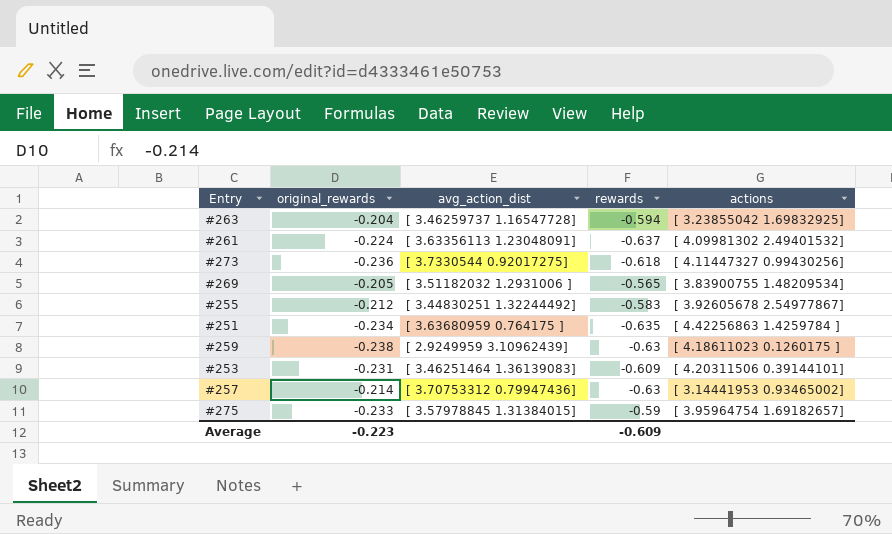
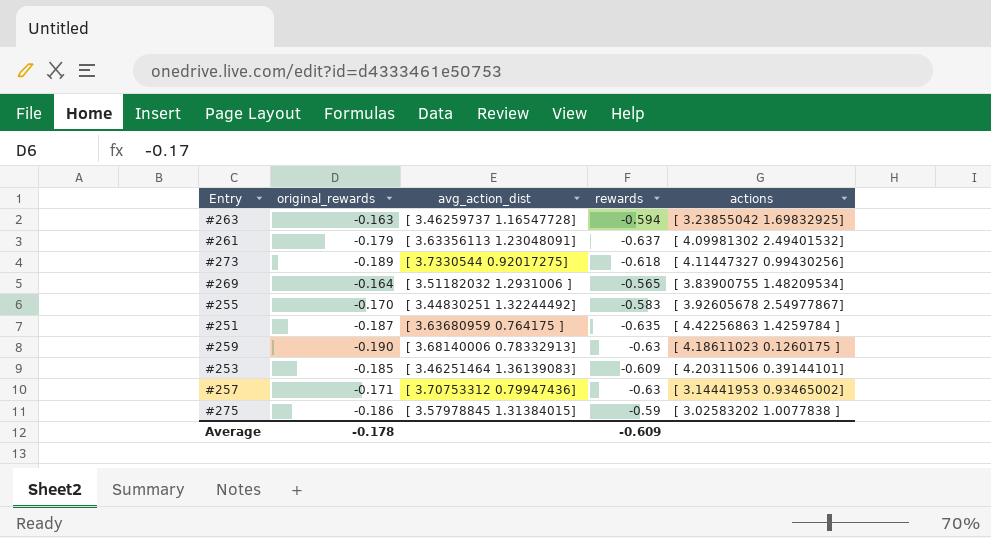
#263 | original_rewards: -0.204 -> -0.163
#261 | original_rewards: -0.224 -> -0.179
#273 | original_rewards: -0.236 -> -0.189
#269 | original_rewards: -0.205 -> -0.164
#255 | original_rewards: -0.212 -> -0.170
#251 | original_rewards: -0.234 -> -0.187
#259 | original_rewards: -0.238 -> -0.190
#259 | avg_action_dist: [ 2.9249959 3.10962439] -> [ 3.68140006 0.78332913]
#253 | original_rewards: -0.231 -> -0.185
#257 | original_rewards: -0.214 -> -0.171
#275 | original_rewards: -0.233 -> -0.186
#275 | actions: [ 3.95964754 1.69182657] -> [ 3.02583202 1.0077838 ]
Average | original_rewards: -0.223 -> -0.178

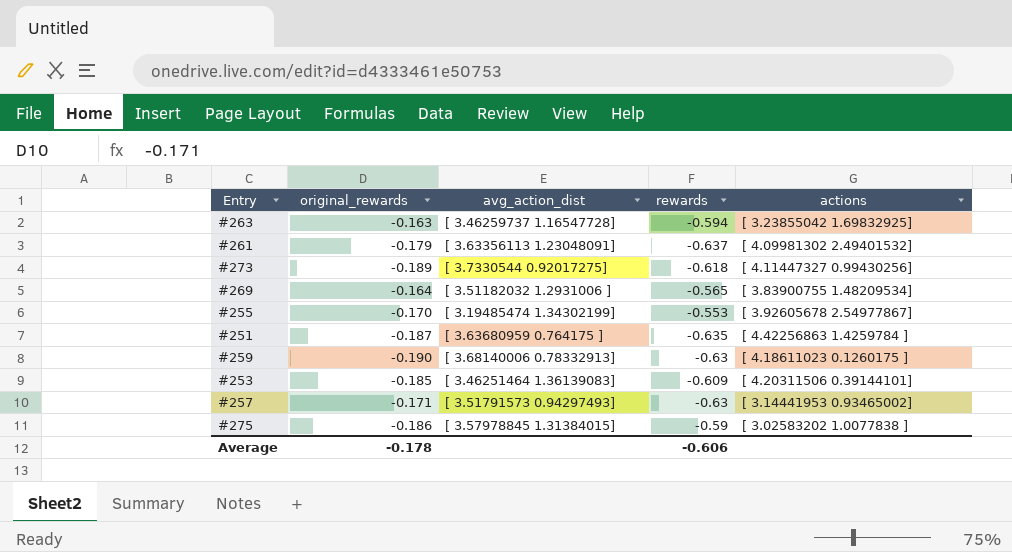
#255 | avg_action_dist: [ 3.44830251 1.32244492] -> [ 3.19485474 1.34302199]
#255 | rewards: -0.583 -> -0.553
#257 | avg_action_dist: [ 3.70753312 0.79947436] -> [ 3.51791573 0.94297493]
Average | rewards: -0.609 -> -0.606

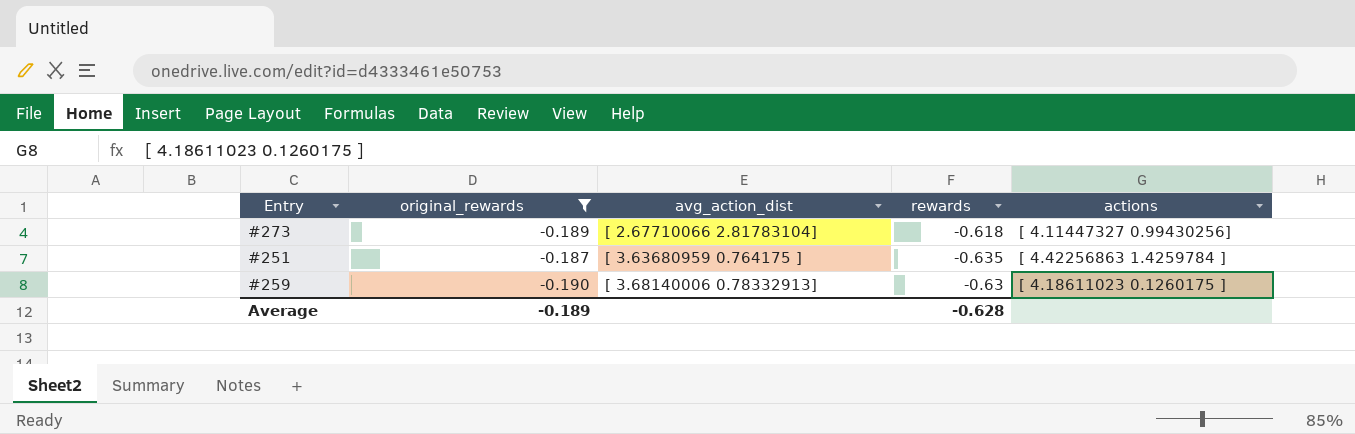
filter: none -> original_rewards <= -0.187
#273 | avg_action_dist: [ 3.7330544 0.92017275] -> [ 2.67710066 2.81783104]
Average | original_rewards: -0.178 -> -0.189
Average | rewards: -0.606 -> -0.628

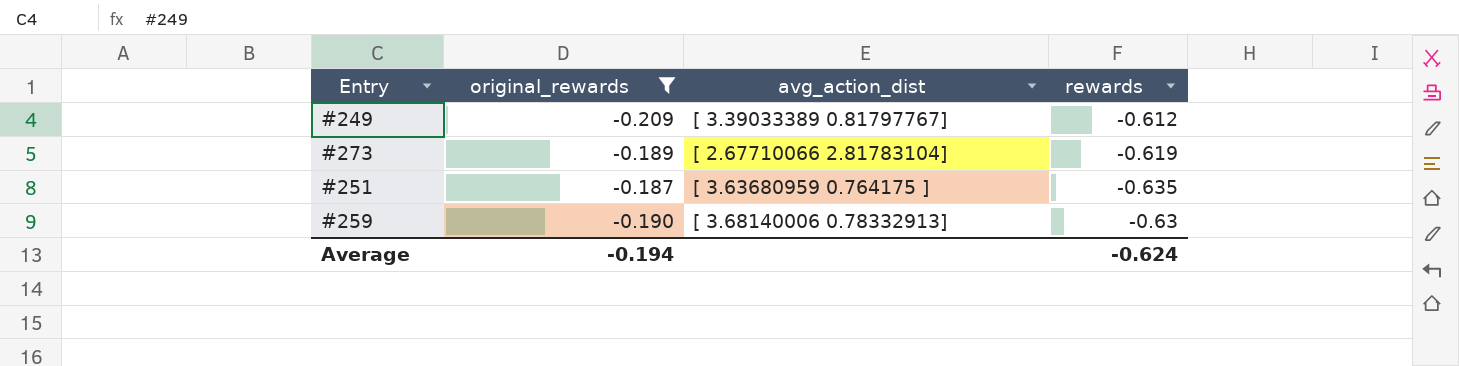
column actions | position: 5 -> none
row #249: none -> -0.209 | [ 3.39033389 0.81797767] | -0.612
#273 | rewards: -0.618 -> -0.619
Average | original_rewards: -0.189 -> -0.194
Average | rewards: -0.628 -> -0.624

